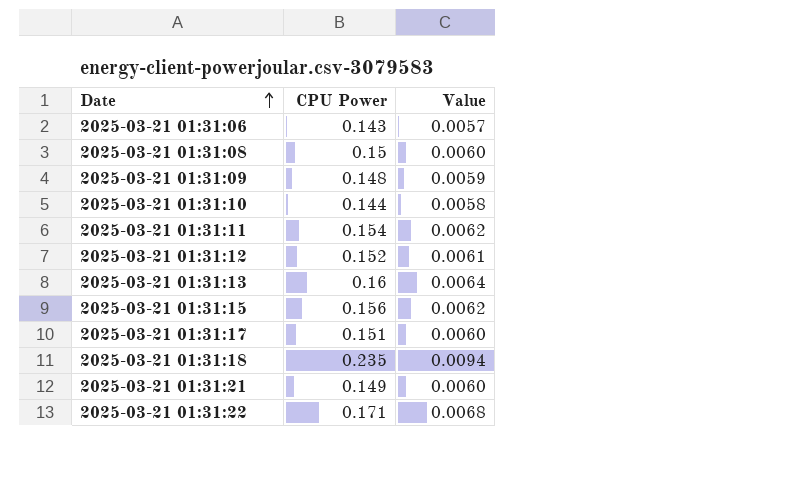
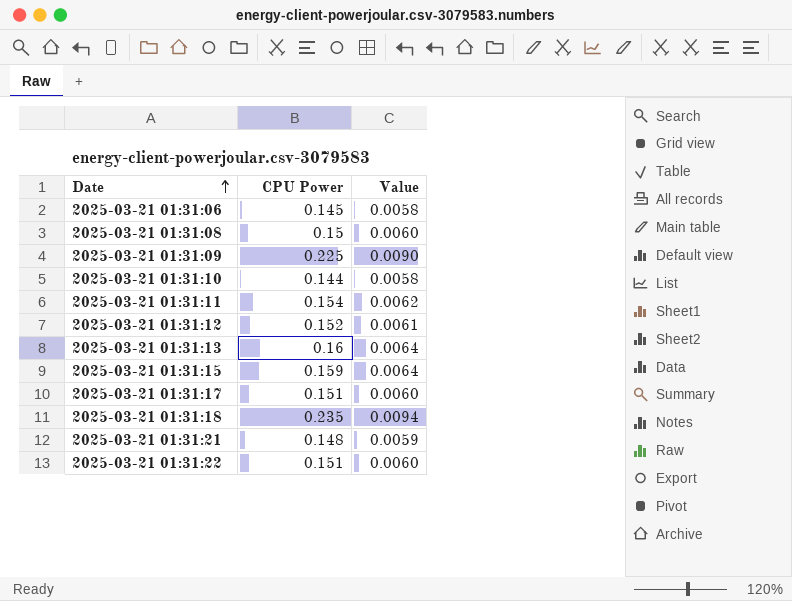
2025-03-21 01:31:06 | CPU Power: 0.143 -> 0.145
2025-03-21 01:31:06 | Value: 0.0057 -> 0.0058
2025-03-21 01:31:09 | CPU Power: 0.148 -> 0.225
2025-03-21 01:31:09 | Value: 0.0059 -> 0.0090
2025-03-21 01:31:15 | CPU Power: 0.156 -> 0.159
2025-03-21 01:31:15 | Value: 0.0062 -> 0.0064
2025-03-21 01:31:21 | CPU Power: 0.149 -> 0.148
2025-03-21 01:31:21 | Value: 0.0060 -> 0.0059
2025-03-21 01:31:22 | CPU Power: 0.171 -> 0.151
2025-03-21 01:31:22 | Value: 0.0068 -> 0.0060

